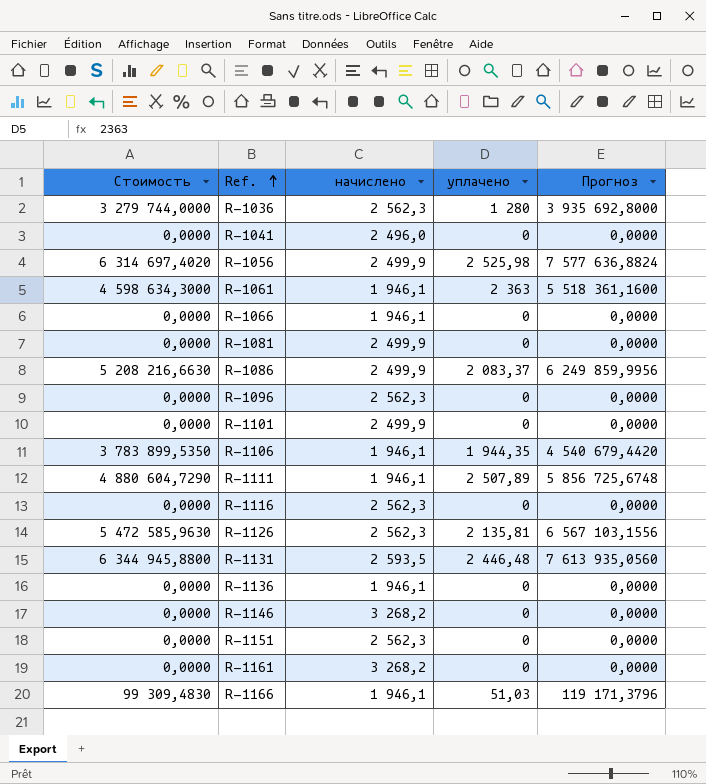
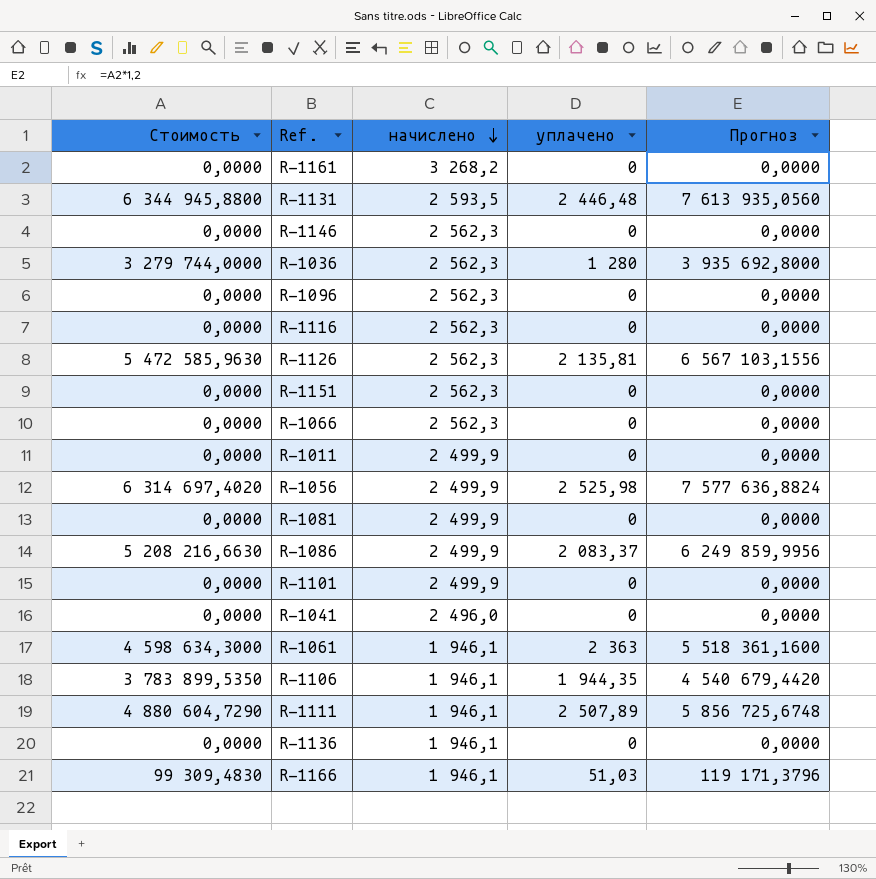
row order: Ref. ascending -> начислено descending
R-1146 | начислено: 3 268,2 -> 2 562,3
R-1066 | начислено: 1 946,1 -> 2 562,3
row R-1011: none -> 0,0000 | 2 499,9 | 0 | 0,0000

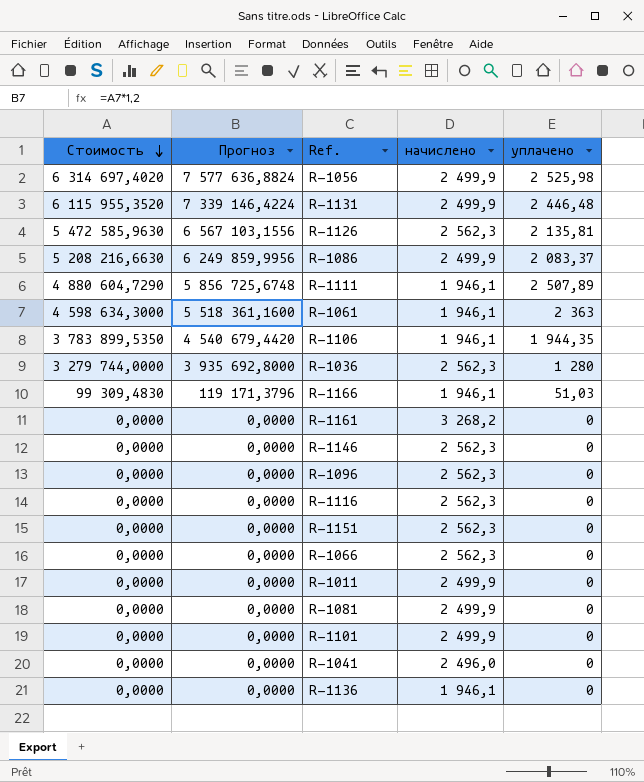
row order: начислено descending -> Стоимость descending
column Прогноз | position: 5 -> 2
R-1131 | Стоимость: 6 344 945,8800 -> 6 115 955,3520
R-1131 | Прогноз: 7 613 935,0560 -> 7 339 146,4224
R-1131 | начислено: 2 593,5 -> 2 499,9

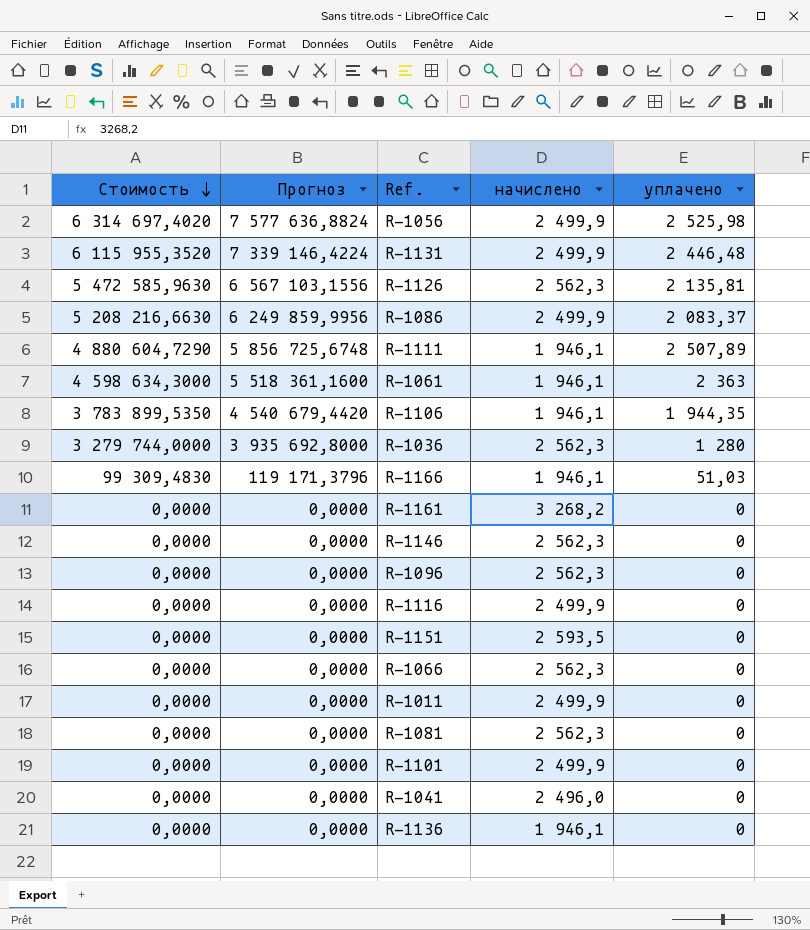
R-1116 | начислено: 2 562,3 -> 2 499,9
R-1151 | начислено: 2 562,3 -> 2 593,5
R-1081 | начислено: 2 499,9 -> 2 562,3

